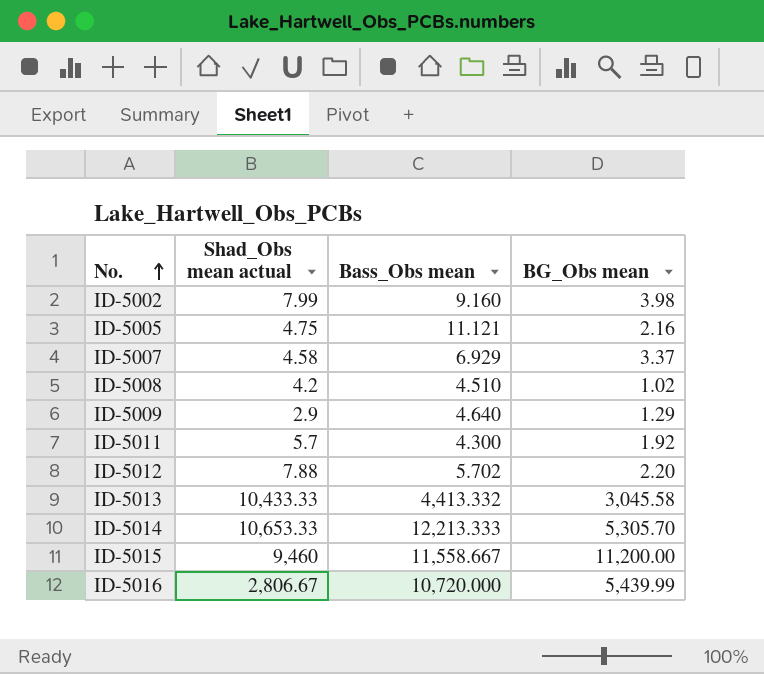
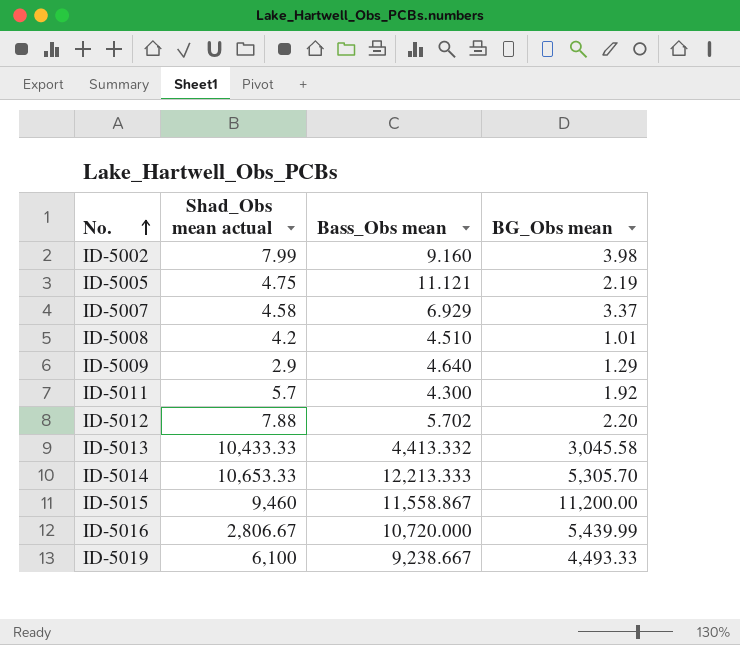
ID-5005 | BG_Obs mean: 2.16 -> 2.19
ID-5008 | BG_Obs mean: 1.02 -> 1.01
ID-5015 | Bass_Obs mean: 11,558.667 -> 11,558.867
row ID-5019: none -> 6,100 | 9,238.667 | 4,493.33

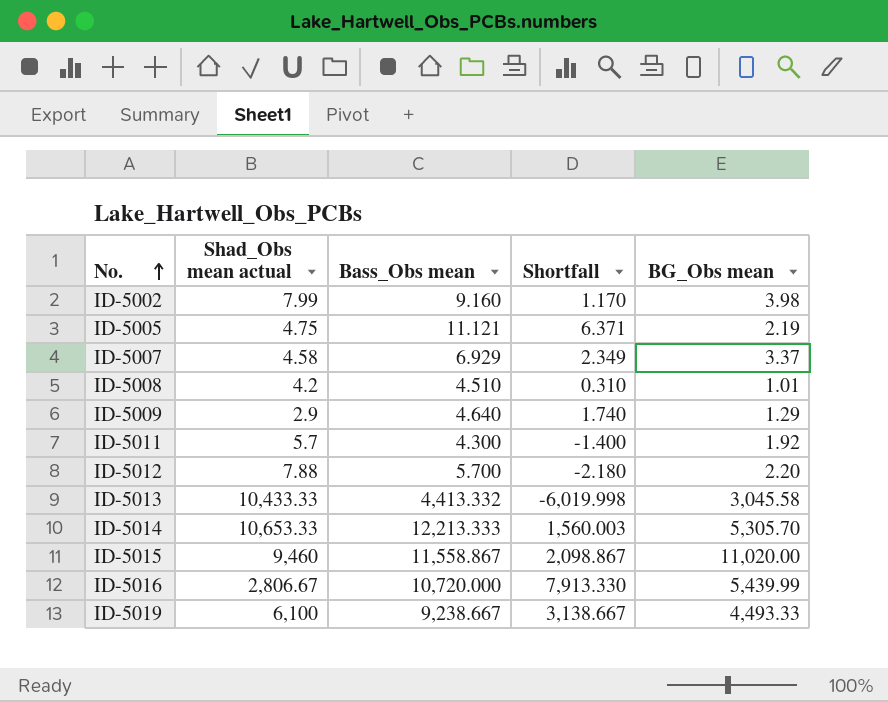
column Shortfall | formula: none -> [Bass_Obs mean] - [Shad_Obs mean actual]
ID-5012 | Bass_Obs mean: 5.702 -> 5.700
ID-5015 | BG_Obs mean: 11,200.00 -> 11,020.00

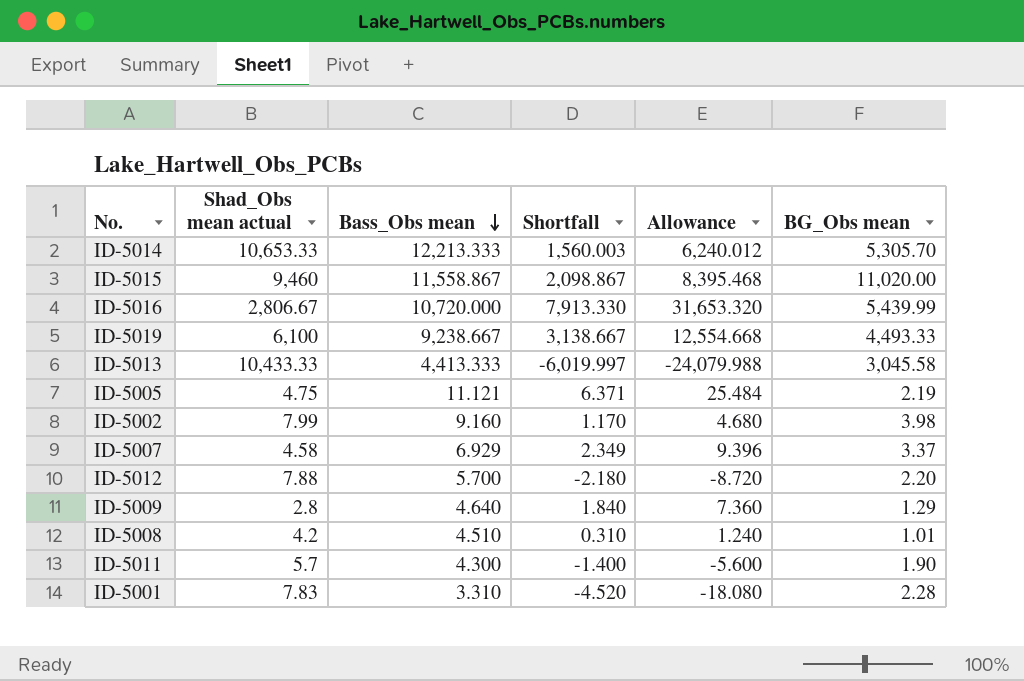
row order: No. ascending -> Bass_Obs mean descending
column Allowance | formula: none -> [Shortfall] * 4
ID-5013 | Bass_Obs mean: 4,413.332 -> 4,413.333
ID-5013 | Shortfall: -6,019.998 -> -6,019.997
ID-5009 | Shad_Obs mean actual: 2.9 -> 2.8
ID-5009 | Shortfall: 1.740 -> 1.840
ID-5011 | BG_Obs mean: 1.92 -> 1.90
row ID-5001: none -> 7.83 | 3.310 | -4.520 | -18.080 | 2.28

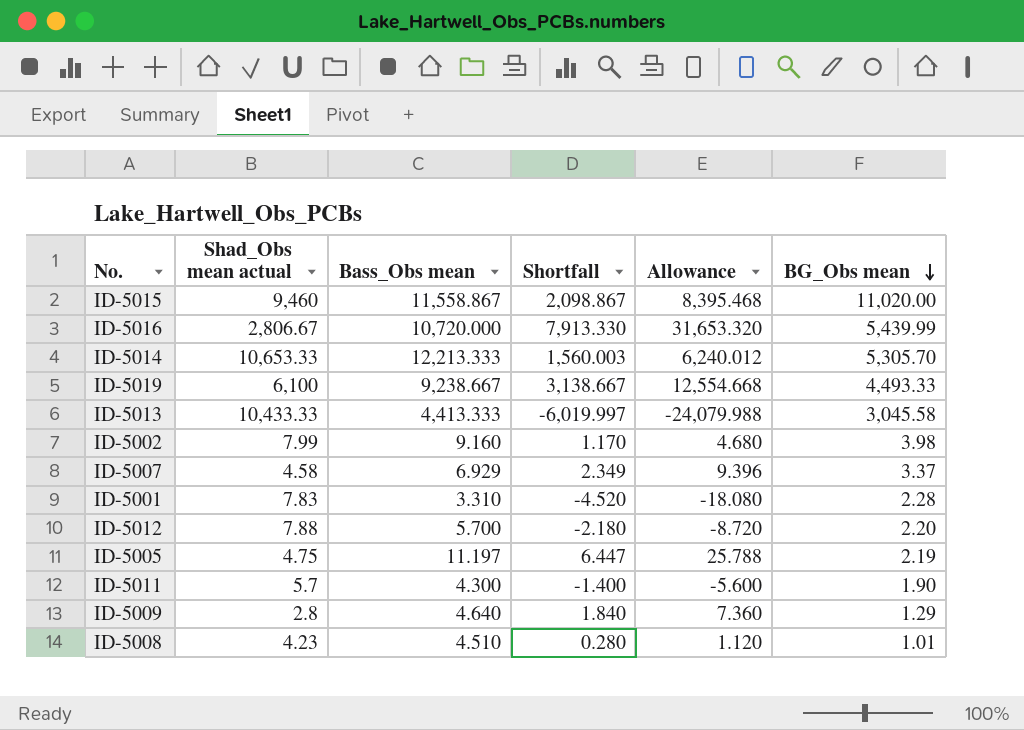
row order: Bass_Obs mean descending -> BG_Obs mean descending
ID-5005 | Bass_Obs mean: 11.121 -> 11.197
ID-5005 | Shortfall: 6.371 -> 6.447
ID-5005 | Allowance: 25.484 -> 25.788
ID-5008 | Shad_Obs mean actual: 4.2 -> 4.23
ID-5008 | Shortfall: 0.310 -> 0.280
ID-5008 | Allowance: 1.240 -> 1.120

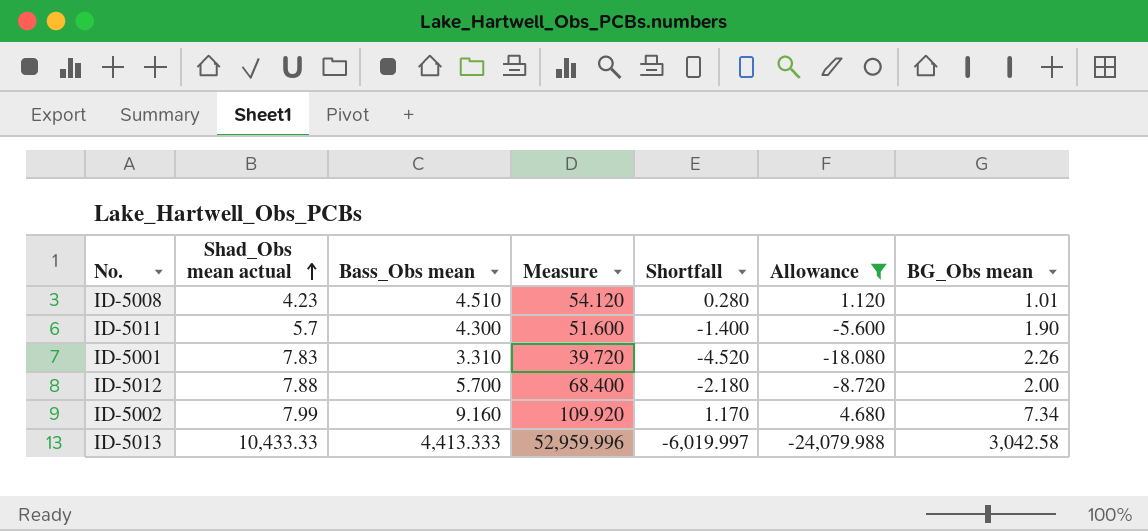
filter: none -> Allowance <= 4.680
row order: BG_Obs mean descending -> Shad_Obs mean actual ascending
column Measure | formula: none -> [Bass_Obs mean] * 12
ID-5001 | BG_Obs mean: 2.28 -> 2.26
ID-5012 | BG_Obs mean: 2.20 -> 2.00
ID-5002 | BG_Obs mean: 3.98 -> 7.34
ID-5013 | BG_Obs mean: 3,045.58 -> 3,042.58

